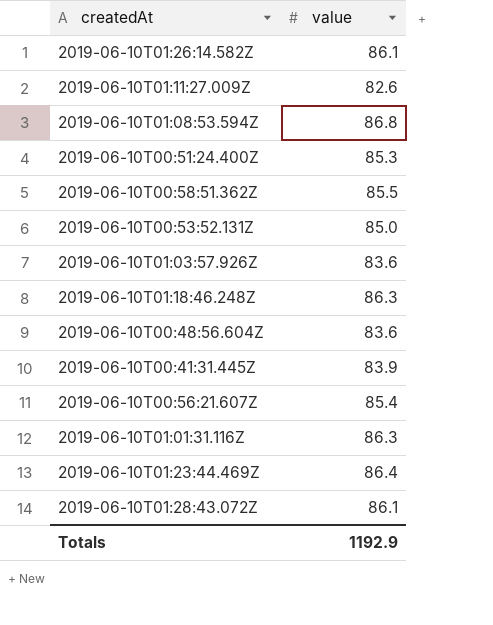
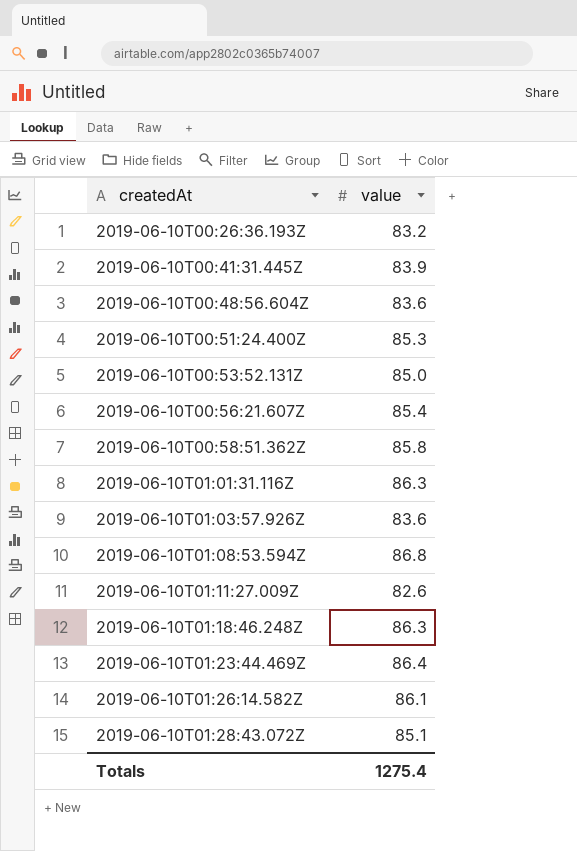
row order: none -> createdAt ascending
row 2019-06-10T00:26:36.193Z: none -> 83.2
2019-06-10T00:58:51.362Z | value: 85.5 -> 85.8
2019-06-10T01:28:43.072Z | value: 86.1 -> 85.1
Totals | value: 1192.9 -> 1275.4

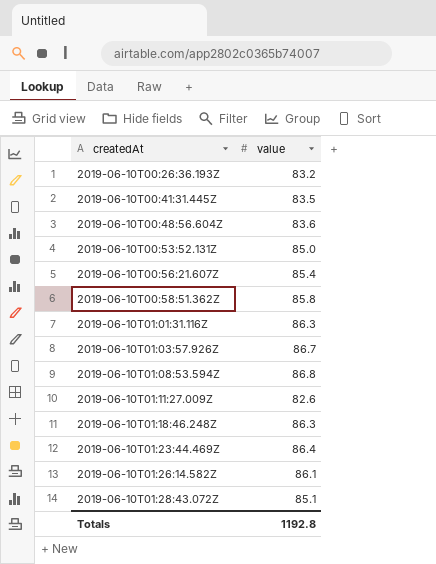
row 2019-06-10T00:51:24.400Z: 85.3 -> none
2019-06-10T00:41:31.445Z | value: 83.9 -> 83.5
2019-06-10T01:03:57.926Z | value: 83.6 -> 86.7
Totals | value: 1275.4 -> 1192.8

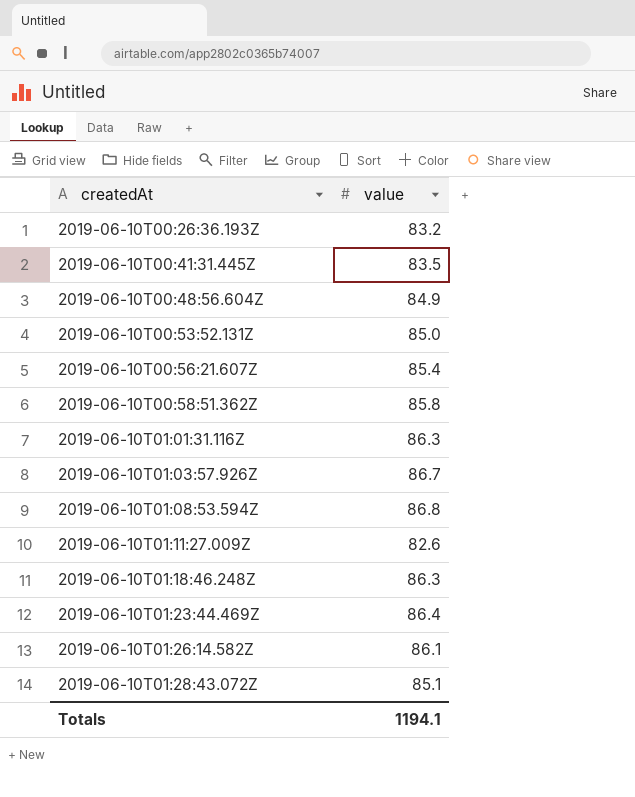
2019-06-10T00:48:56.604Z | value: 83.6 -> 84.9
Totals | value: 1192.8 -> 1194.1

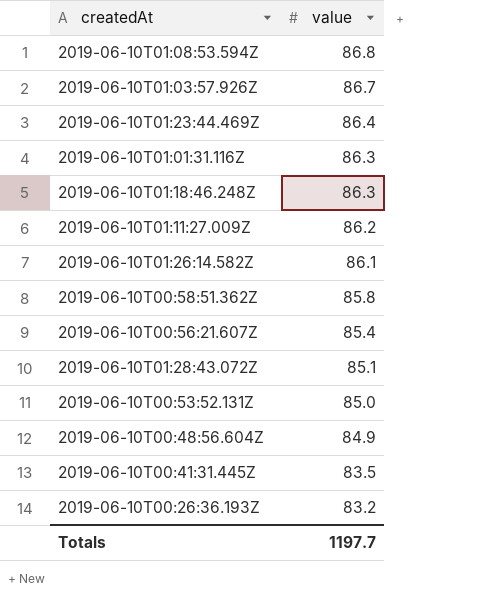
row order: createdAt ascending -> value descending
2019-06-10T01:11:27.009Z | value: 82.6 -> 86.2
Totals | value: 1194.1 -> 1197.7

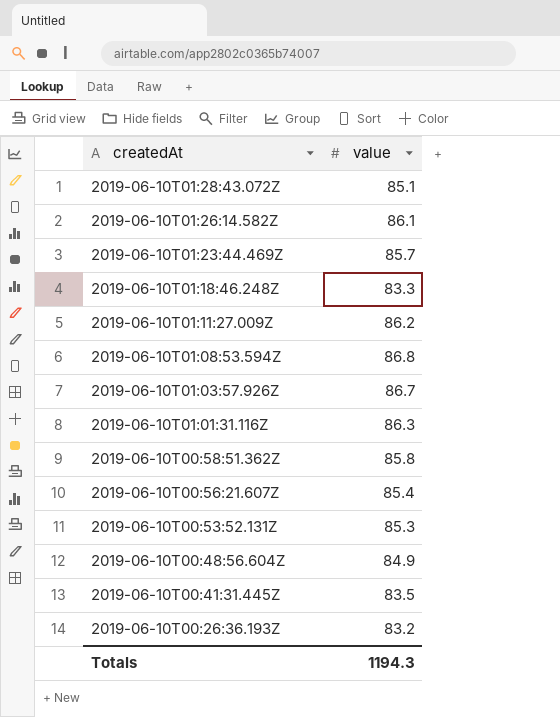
row order: value descending -> createdAt descending
2019-06-10T01:23:44.469Z | value: 86.4 -> 85.7
2019-06-10T01:18:46.248Z | value: 86.3 -> 83.3
2019-06-10T00:53:52.131Z | value: 85.0 -> 85.3
Totals | value: 1197.7 -> 1194.3

